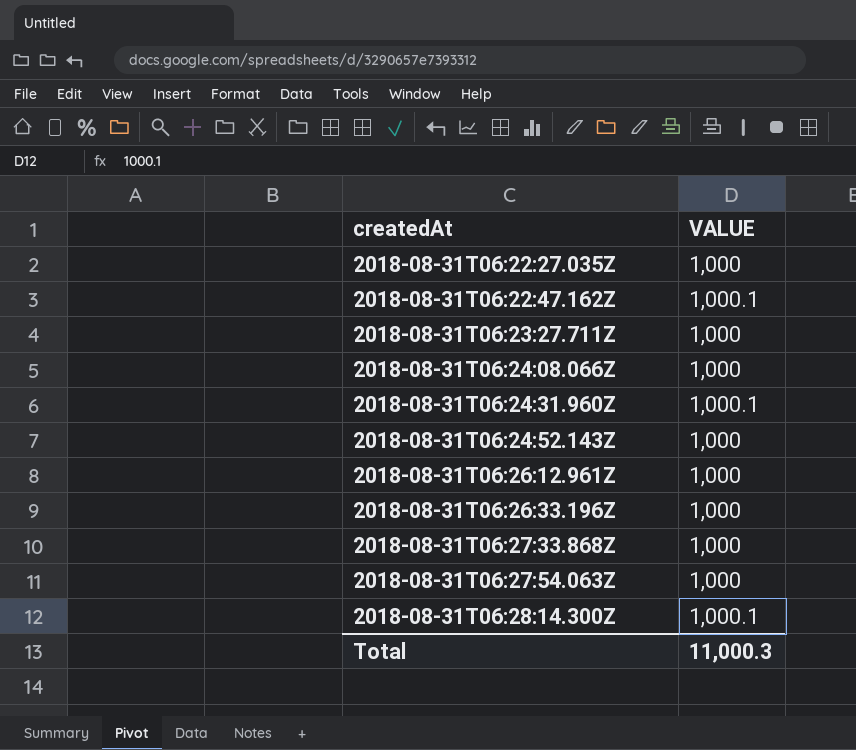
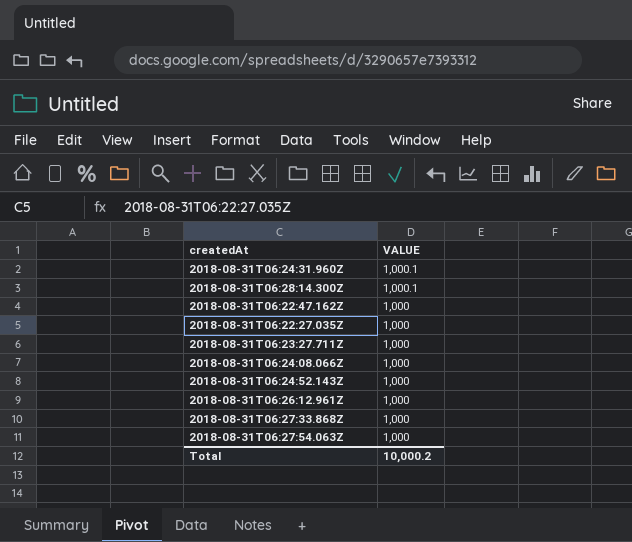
row order: createdAt ascending -> VALUE descending
row 2018-08-31T06:26:33.196Z: 1,000 -> none
2018-08-31T06:22:47.162Z | VALUE: 1,000.1 -> 1,000
Total | VALUE: 11,000.3 -> 10,000.2

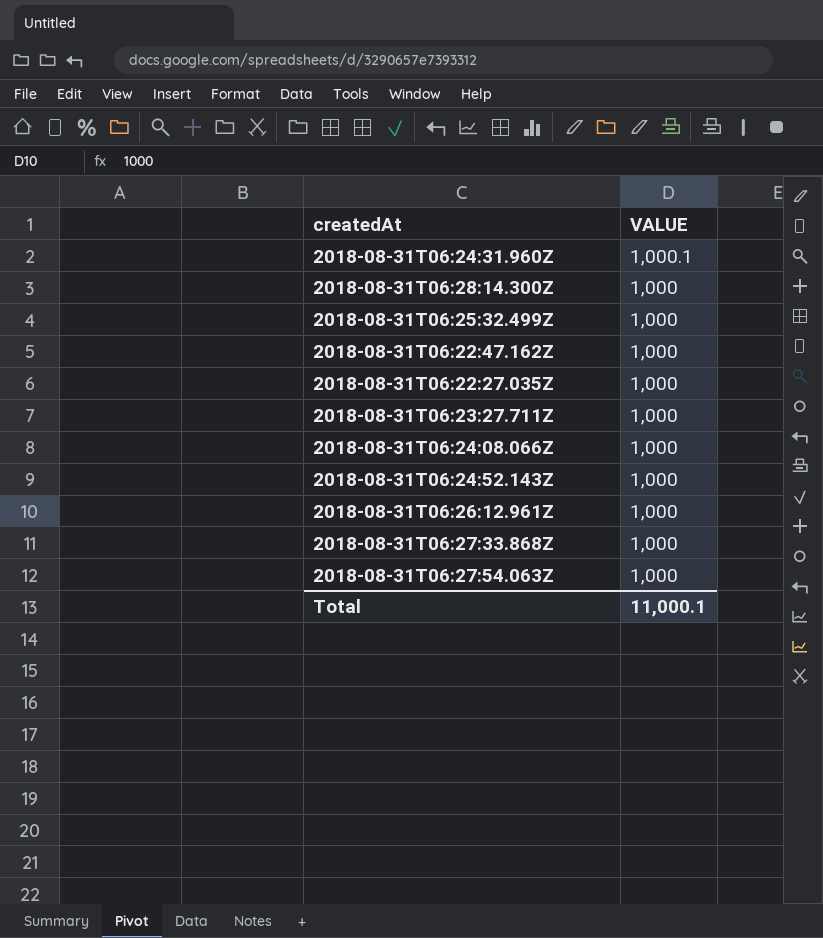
2018-08-31T06:28:14.300Z | VALUE: 1,000.1 -> 1,000
row 2018-08-31T06:25:32.499Z: none -> 1,000
Total | VALUE: 10,000.2 -> 11,000.1

